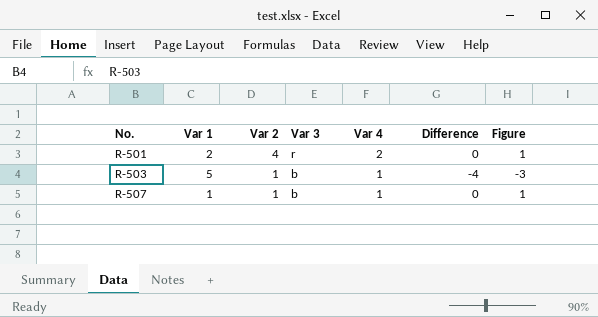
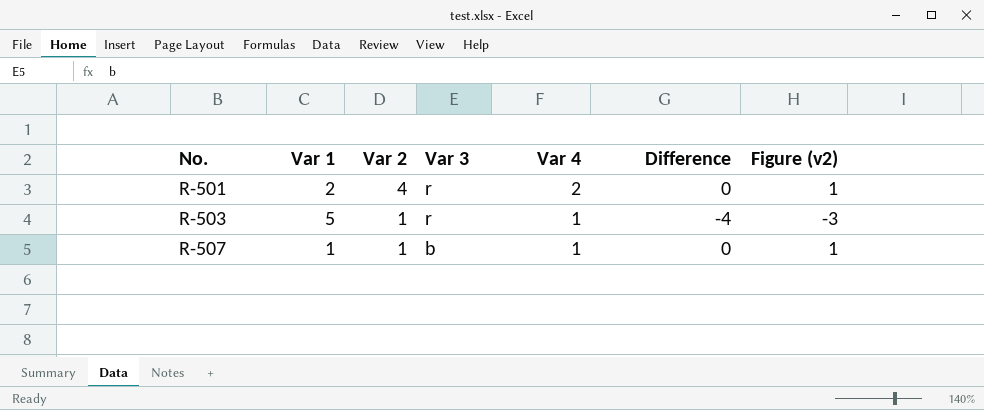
column name: Figure -> Figure (v2)
R-503 | Var 3: b -> r

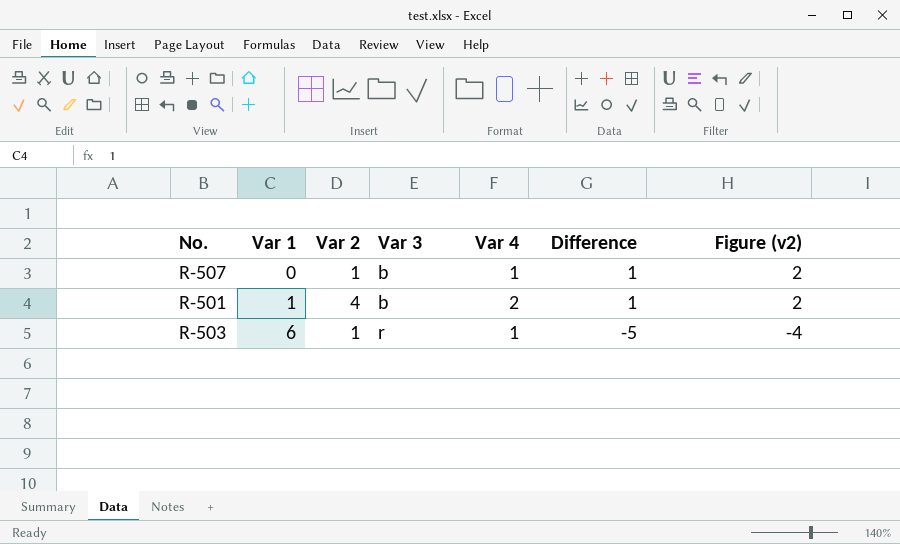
row order: No. ascending -> Var 1 ascending
R-507 | Var 1: 1 -> 0
R-507 | Difference: 0 -> 1
R-507 | Figure (v2): 1 -> 2
R-501 | Var 1: 2 -> 1
R-501 | Var 3: r -> b
R-501 | Difference: 0 -> 1
R-501 | Figure (v2): 1 -> 2
R-503 | Var 1: 5 -> 6
R-503 | Difference: -4 -> -5
R-503 | Figure (v2): -3 -> -4

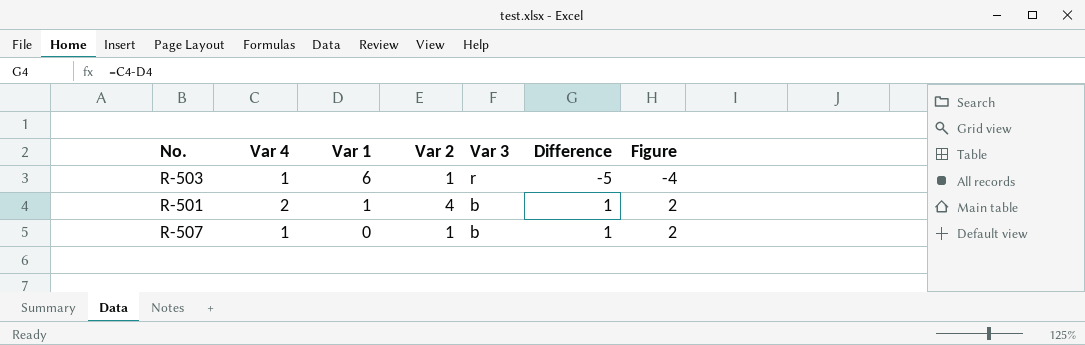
row order: Var 1 ascending -> Var 1 descending
column Var 4 | position: 5 -> 2
column name: Figure (v2) -> Figure

